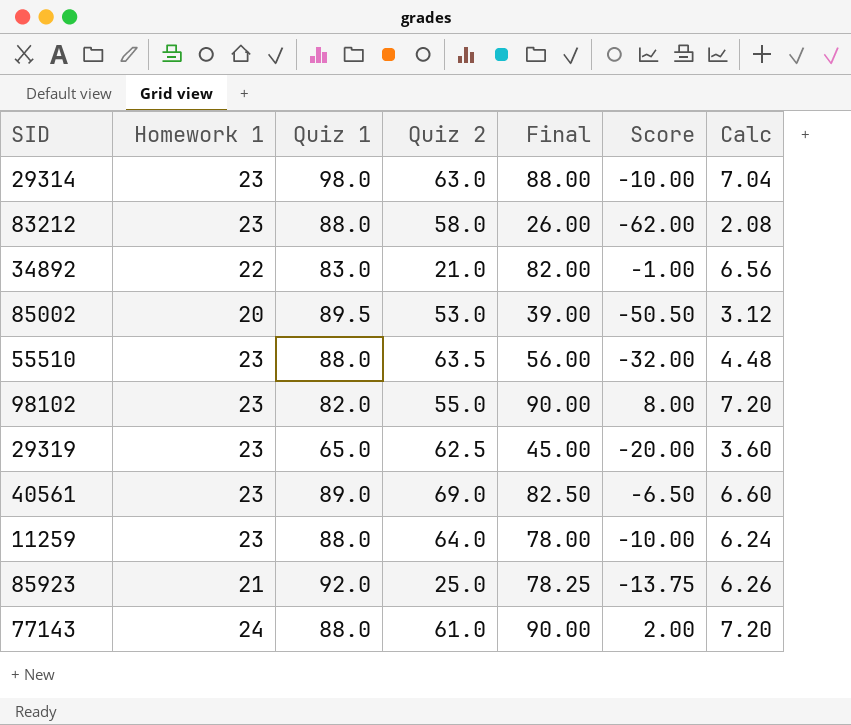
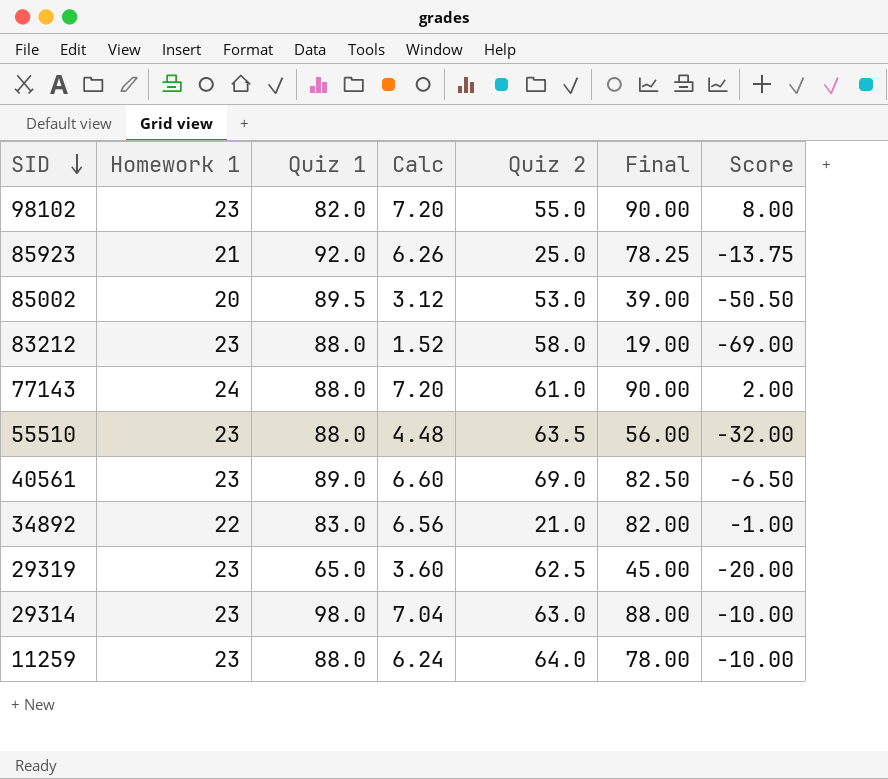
row order: none -> SID descending
column Calc | position: 7 -> 4
83212 | Calc: 2.08 -> 1.52
83212 | Final: 26.00 -> 19.00
83212 | Score: -62.00 -> -69.00

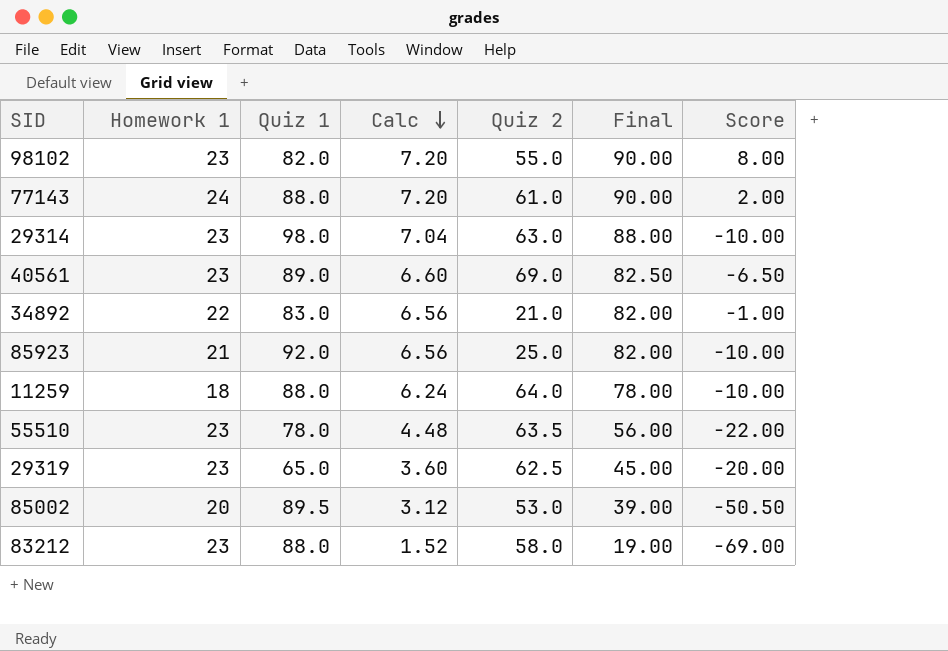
row order: SID descending -> Calc descending
85923 | Calc: 6.26 -> 6.56
85923 | Final: 78.25 -> 82.00
85923 | Score: -13.75 -> -10.00
11259 | Homework 1: 23 -> 18
55510 | Quiz 1: 88.0 -> 78.0
55510 | Score: -32.00 -> -22.00

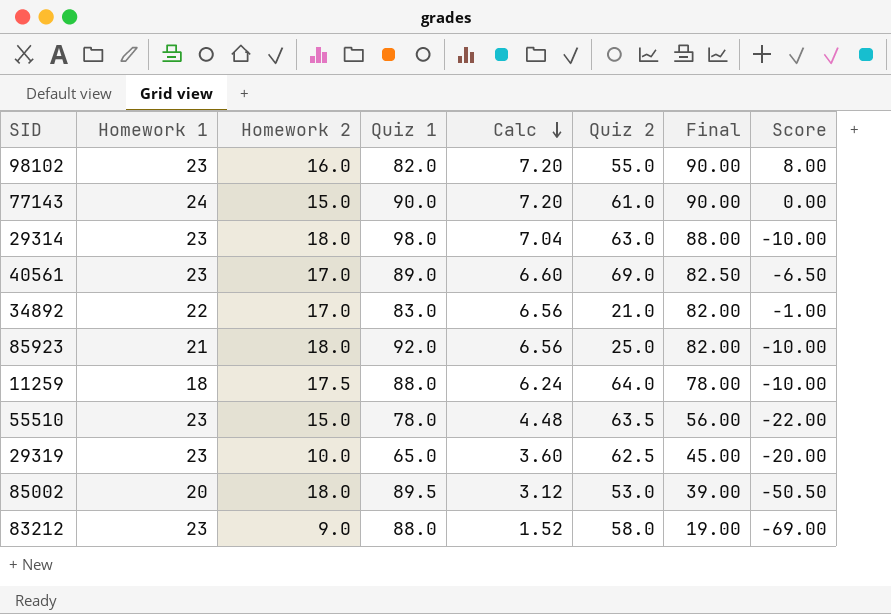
column Homework 2 | position: none -> 3
77143 | Quiz 1: 88.0 -> 90.0
77143 | Score: 2.00 -> 0.00

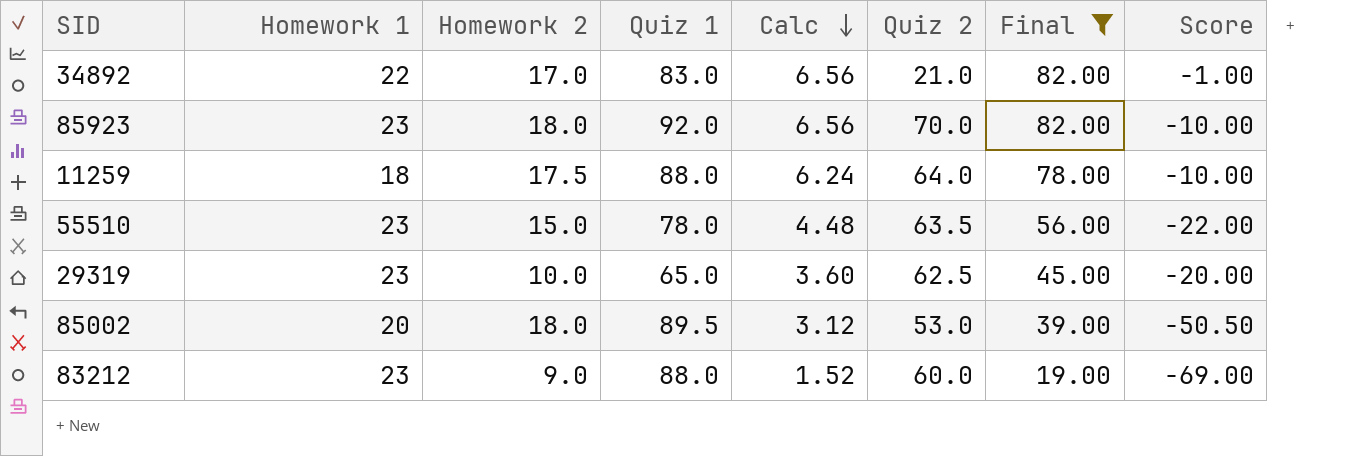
filter: none -> Final <= 82.00
85923 | Homework 1: 21 -> 23
85923 | Quiz 2: 25.0 -> 70.0
83212 | Quiz 2: 58.0 -> 60.0

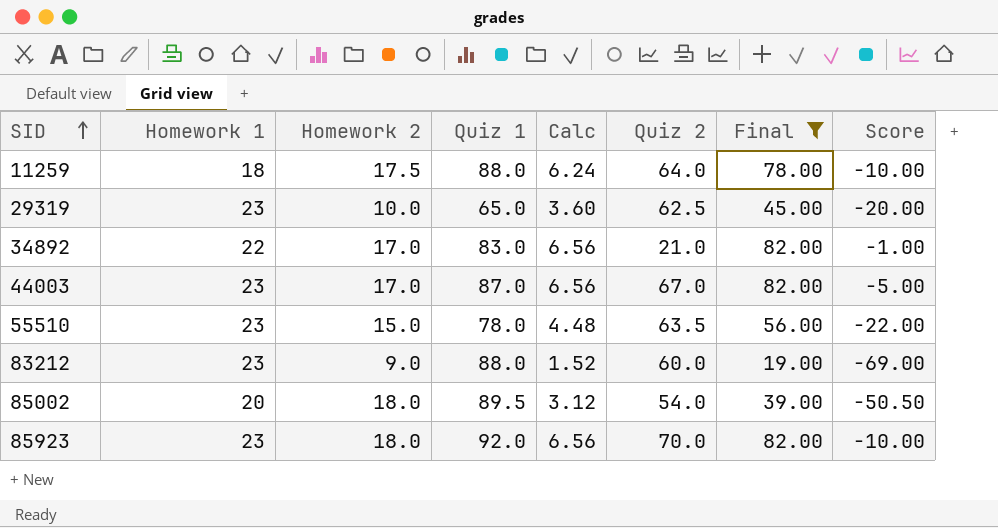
row order: Calc descending -> SID ascending
row 44003: none -> 23 | 17.0 | 87.0 | 6.56 | 67.0 | 82.00 | -5.00
85002 | Quiz 2: 53.0 -> 54.0

